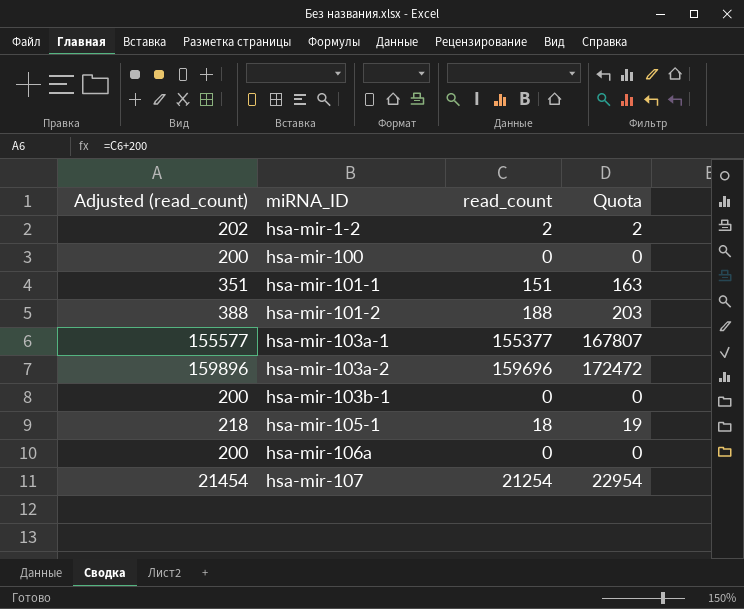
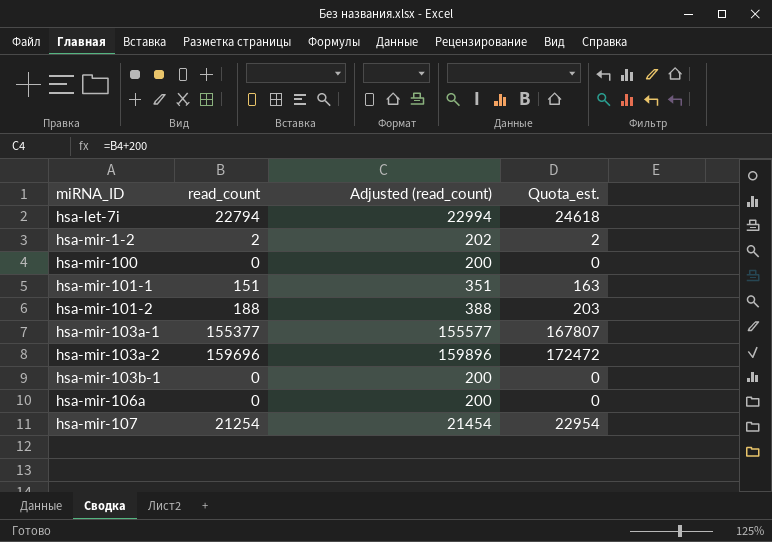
column Adjusted (read_count) | position: 1 -> 3
column name: Quota -> Quota_est.
row hsa-mir-105-1: 218 | 18 | 19 -> none
row hsa-let-7i: none -> 22794 | 22994 | 24618

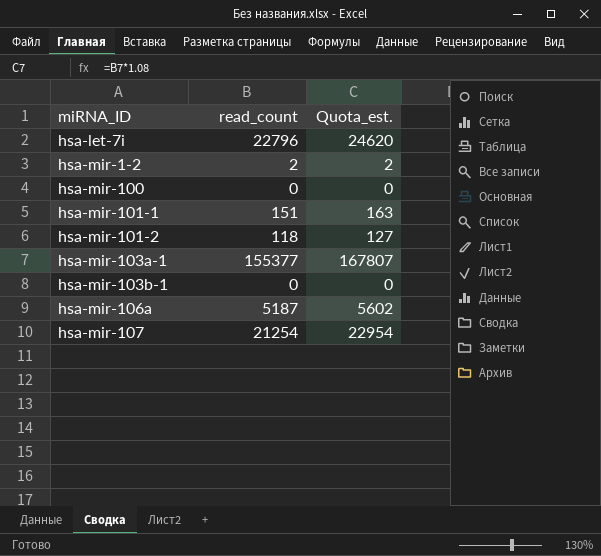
column Adjusted (read_count) | formula: [read_count] + 200 -> none
row hsa-mir-103a-2: 159696 | 159896 | 172472 -> none
hsa-let-7i | read_count: 22794 -> 22796
hsa-let-7i | Quota_est.: 24618 -> 24620
hsa-mir-101-2 | read_count: 188 -> 118
hsa-mir-101-2 | Quota_est.: 203 -> 127
hsa-mir-106a | read_count: 0 -> 5187
hsa-mir-106a | Quota_est.: 0 -> 5602

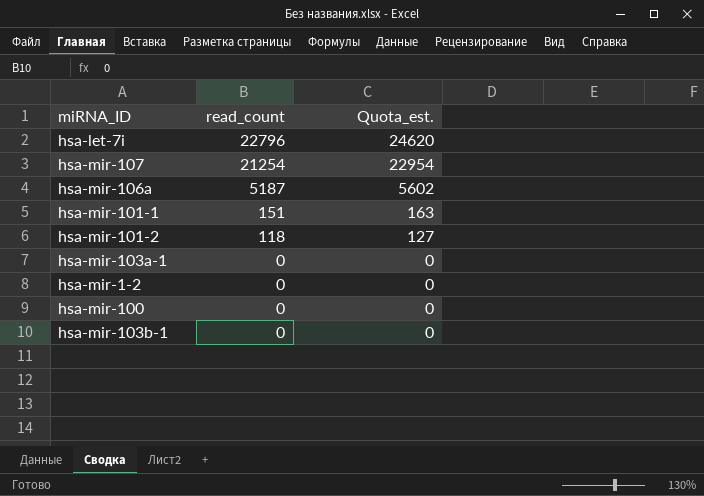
row order: miRNA_ID ascending -> read_count descending
hsa-mir-103a-1 | read_count: 155377 -> 0
hsa-mir-103a-1 | Quota_est.: 167807 -> 0
hsa-mir-1-2 | read_count: 2 -> 0
hsa-mir-1-2 | Quota_est.: 2 -> 0

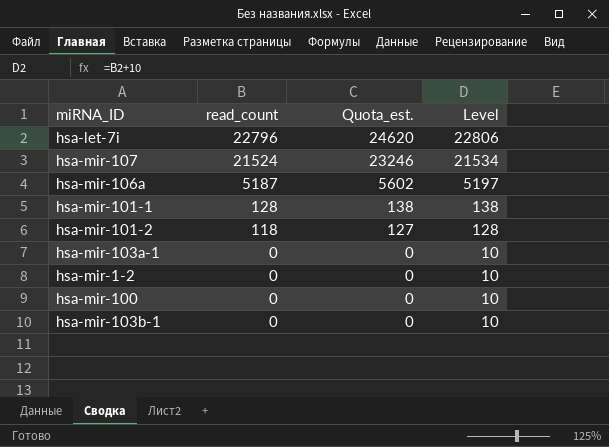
column Level | formula: none -> [read_count] + 10
hsa-mir-107 | read_count: 21254 -> 21524
hsa-mir-107 | Quota_est.: 22954 -> 23246
hsa-mir-101-1 | read_count: 151 -> 128
hsa-mir-101-1 | Quota_est.: 163 -> 138

